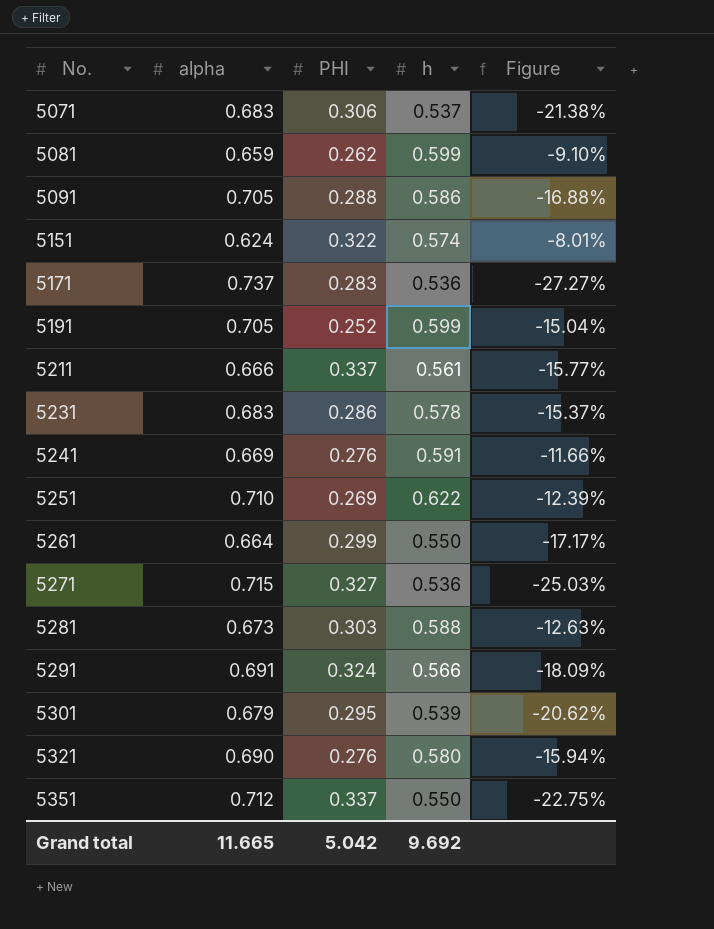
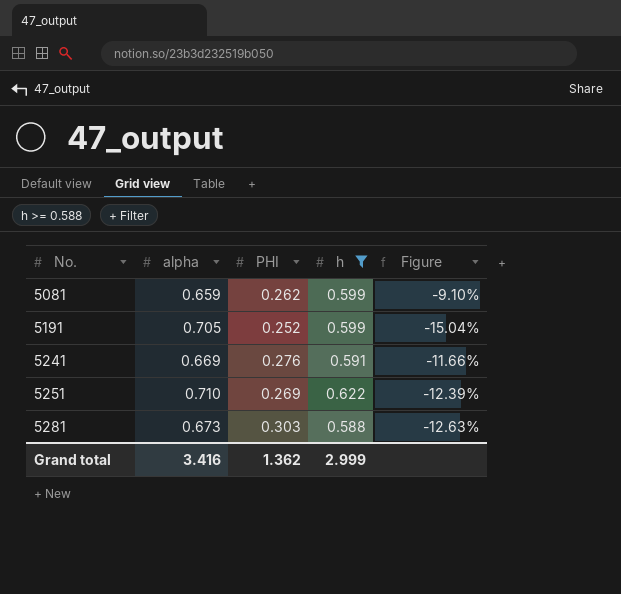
filter: none -> h >= 0.588
Grand total | alpha: 11.665 -> 3.416
Grand total | PHI: 5.042 -> 1.362
Grand total | h: 9.692 -> 2.999

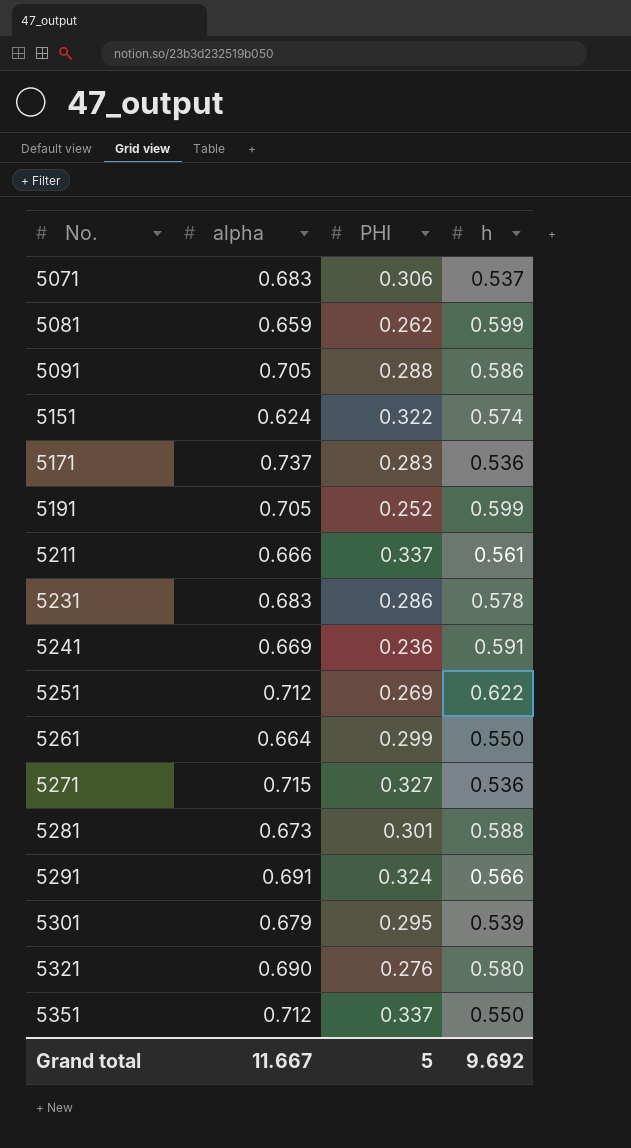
filter: h >= 0.588 -> none
column Figure | formula: ([h] - [alpha]) / [alpha] -> none
5241 | PHI: 0.276 -> 0.236
5251 | alpha: 0.710 -> 0.712
5281 | PHI: 0.303 -> 0.301
Grand total | alpha: 3.416 -> 11.667
Grand total | PHI: 1.362 -> 5
Grand total | h: 2.999 -> 9.692

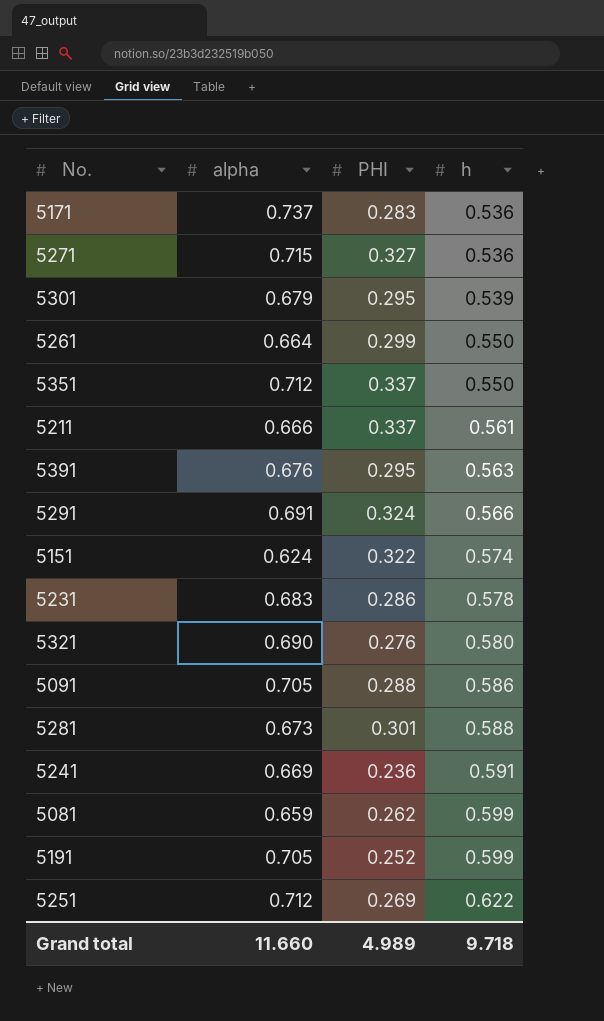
row order: No. ascending -> h ascending
row 5071: 0.683 | 0.306 | 0.537 -> none
row 5391: none -> 0.676 | 0.295 | 0.563
Grand total | alpha: 11.667 -> 11.660
Grand total | PHI: 5 -> 4.989
Grand total | h: 9.692 -> 9.718

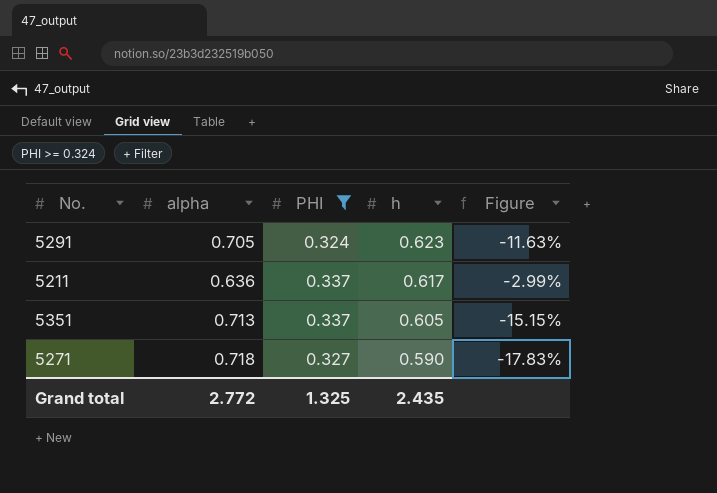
filter: none -> PHI >= 0.324
row order: h ascending -> h descending
column Figure | formula: none -> ([h] - [alpha]) / [alpha]
5291 | alpha: 0.691 -> 0.705
5291 | h: 0.566 -> 0.623
5211 | alpha: 0.666 -> 0.636
5211 | h: 0.561 -> 0.617
5351 | alpha: 0.712 -> 0.713
5351 | h: 0.550 -> 0.605
5271 | alpha: 0.715 -> 0.718
5271 | h: 0.536 -> 0.590
Grand total | alpha: 11.660 -> 2.772
Grand total | PHI: 4.989 -> 1.325
Grand total | h: 9.718 -> 2.435

